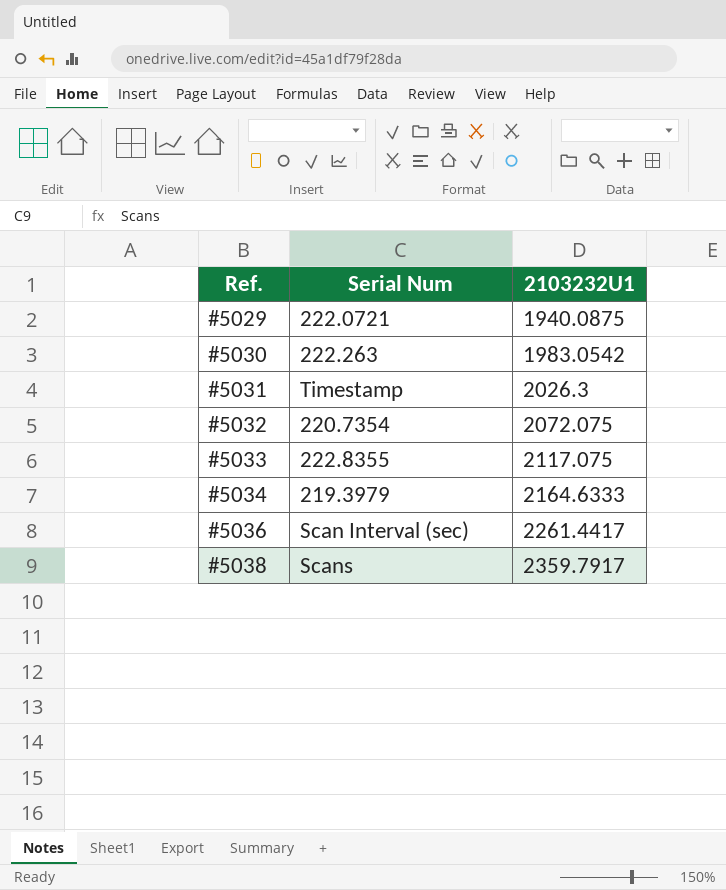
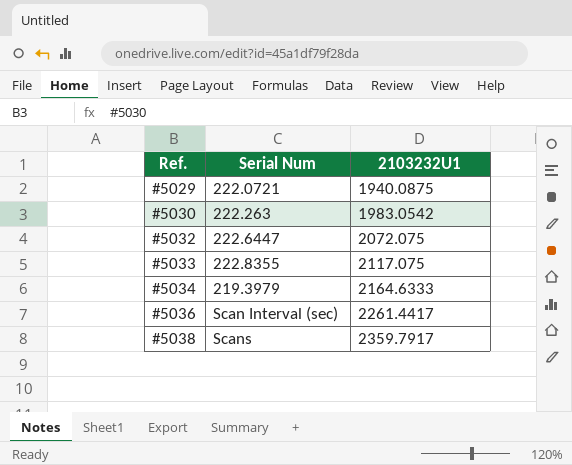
row #5031: Timestamp | 2026.3 -> none
#5032 | Serial Num: 220.7354 -> 222.6447

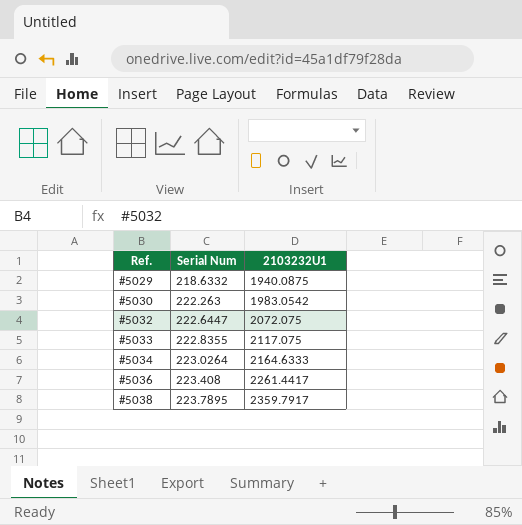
#5029 | Serial Num: 222.0721 -> 218.6332
#5034 | Serial Num: 219.3979 -> 223.0264
#5036 | Serial Num: Scan Interval (sec) -> 223.408
#5038 | Serial Num: Scans -> 223.7895

